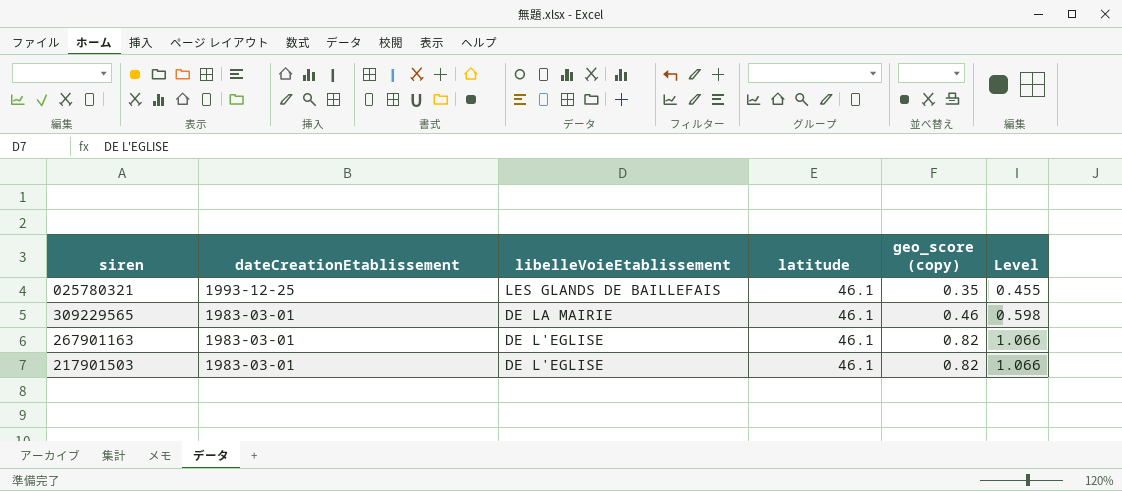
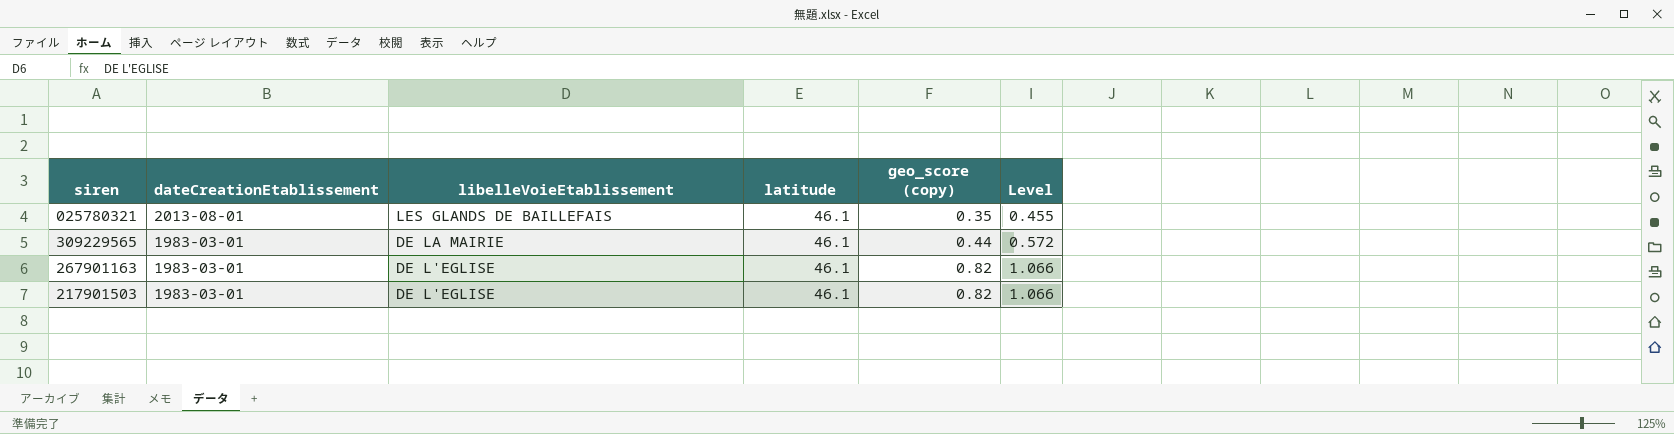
025780321 | dateCreationEtablissement: 1993-12-25 -> 2013-08-01
309229565 | geo_score (copy): 0.46 -> 0.44
309229565 | Level: 0.598 -> 0.572

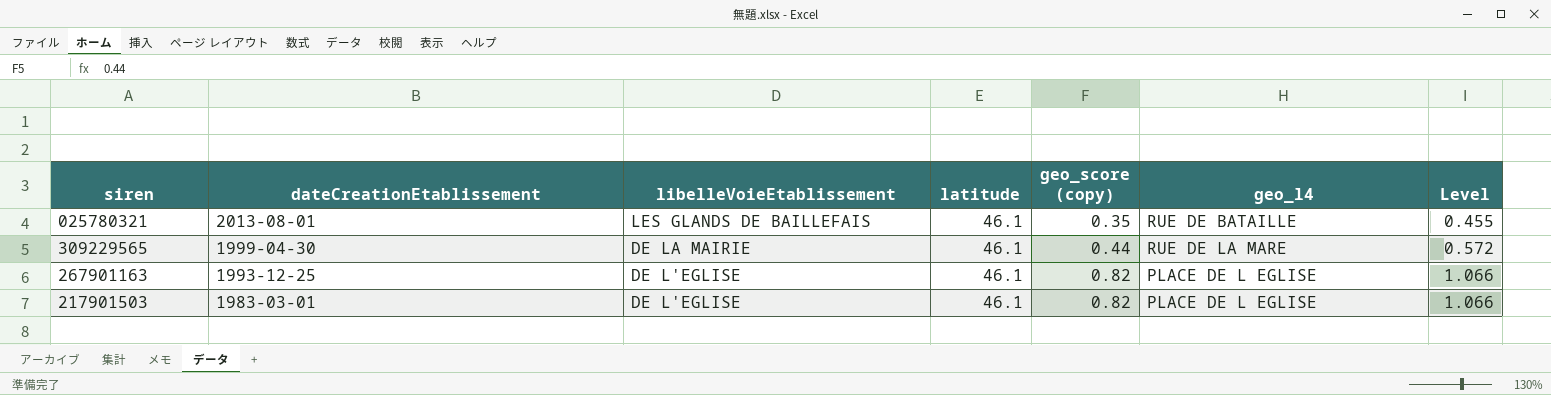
column geo_l4 | position: none -> 6
309229565 | dateCreationEtablissement: 1983-03-01 -> 1999-04-30
267901163 | dateCreationEtablissement: 1983-03-01 -> 1993-12-25

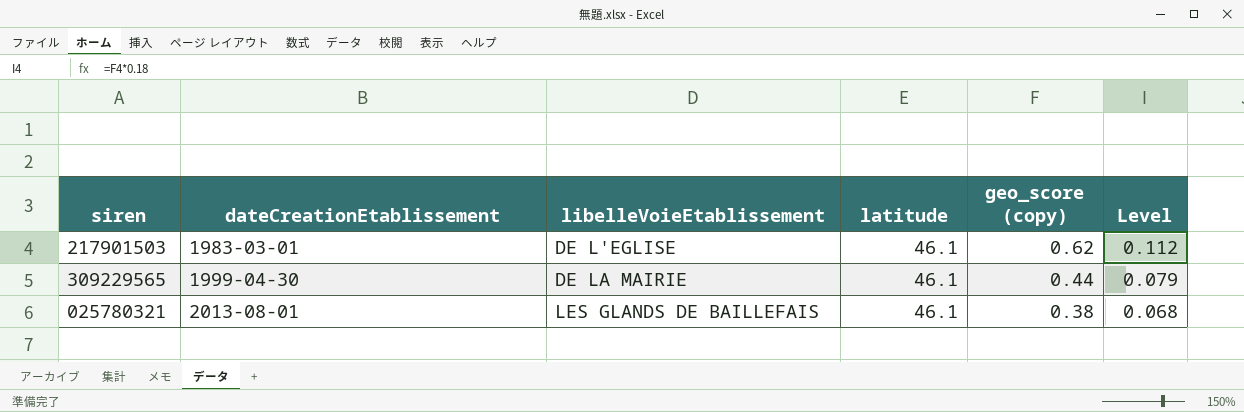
row order: dateCreationEtablissement descending -> dateCreationEtablissement ascending
column geo_l4 | position: 6 -> none
column Level | formula: [geo_score (copy)] * 1.3 -> [geo_score (copy)] * 0.18
row 267901163: 1993-12-25 | DE L'EGLISE | 46.1 | 0.82 | PLACE DE L EGLISE | 1.066 -> none
217901503 | geo_score (copy): 0.82 -> 0.62
025780321 | geo_score (copy): 0.35 -> 0.38

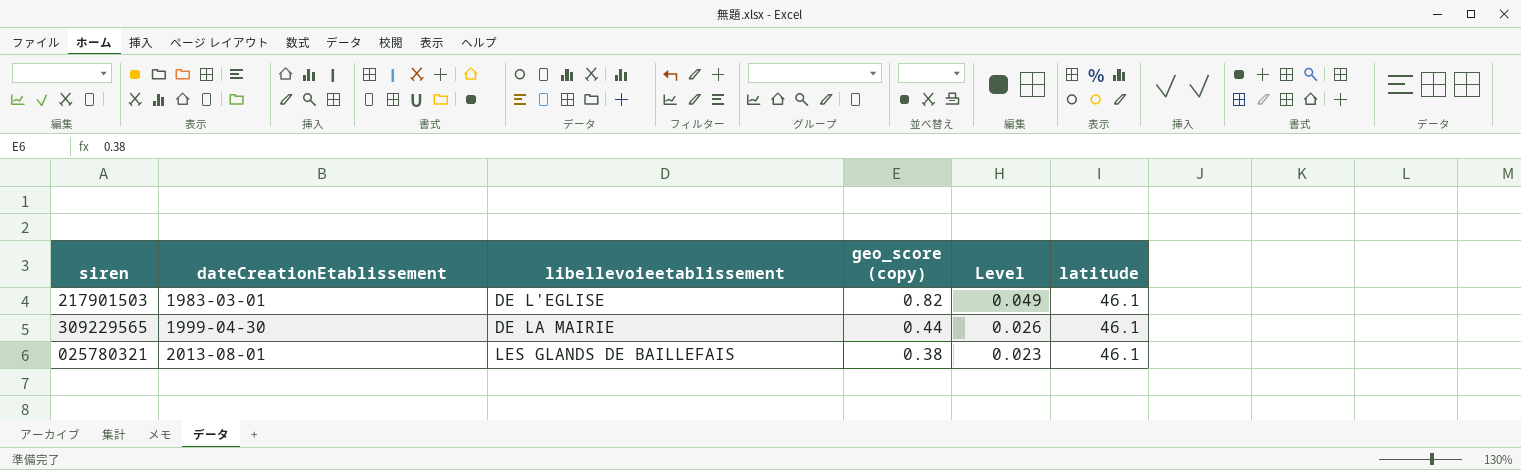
column name: libelleVoieEtablissement -> libellevoieetablissement
column Level | formula: [geo_score (copy)] * 0.18 -> [geo_score (copy)] * 0.06
column latitude | position: 4 -> 6
217901503 | geo_score (copy): 0.62 -> 0.82

